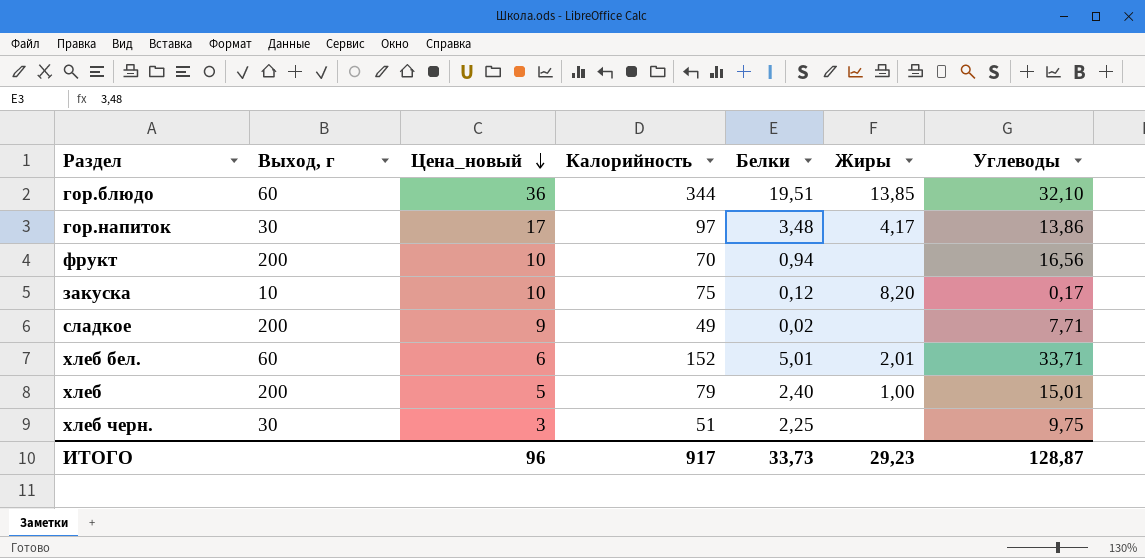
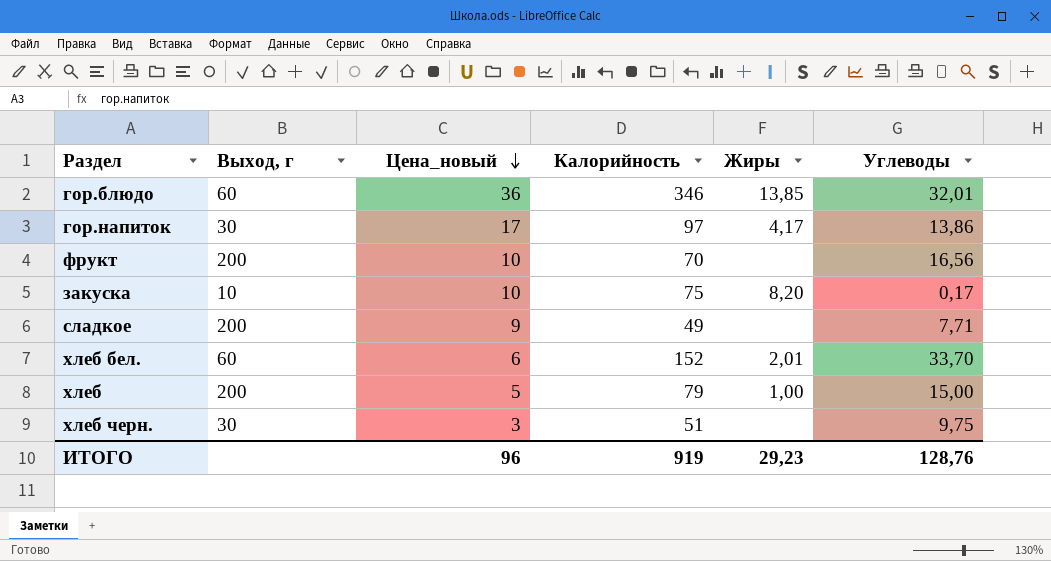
column Белки | position: 5 -> none
гор.блюдо | Калорийность: 344 -> 346
гор.блюдо | Углеводы: 32,10 -> 32,01
хлеб бел. | Углеводы: 33,71 -> 33,70
хлеб | Углеводы: 15,01 -> 15,00
ИТОГО | Калорийность: 917 -> 919
ИТОГО | Углеводы: 128,87 -> 128,76

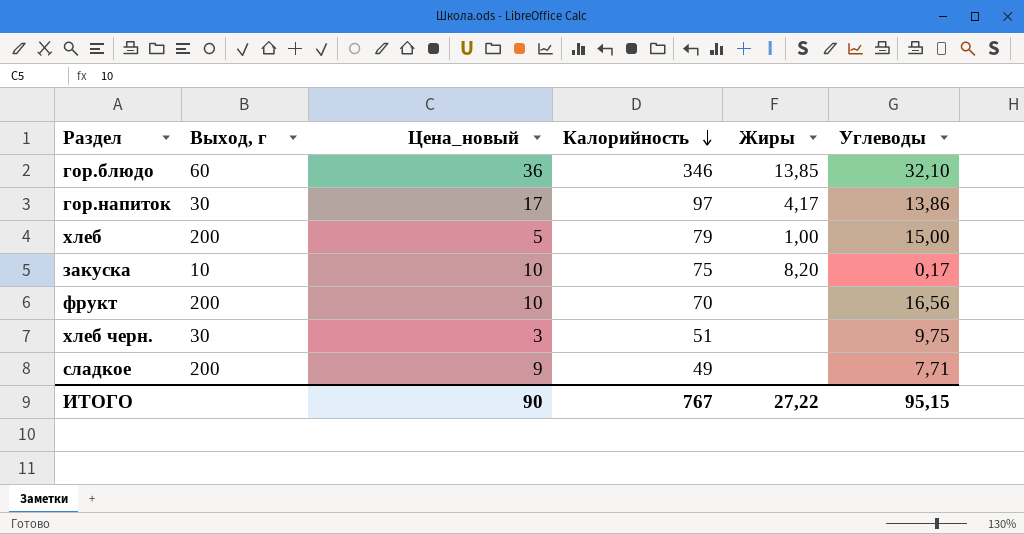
row order: Цена_новый descending -> Калорийность descending
row хлеб бел.: 60 | 6 | 152 | 2,01 | 33,70 -> none
гор.блюдо | Углеводы: 32,01 -> 32,10
ИТОГО | Цена_новый: 96 -> 90
ИТОГО | Калорийность: 919 -> 767
ИТОГО | Жиры: 29,23 -> 27,22
ИТОГО | Углеводы: 128,76 -> 95,15

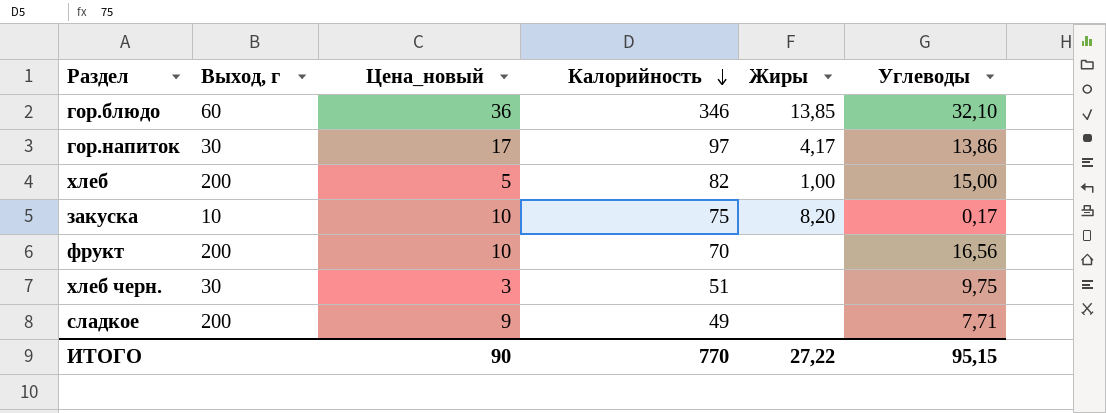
хлеб | Калорийность: 79 -> 82
ИТОГО | Калорийность: 767 -> 770

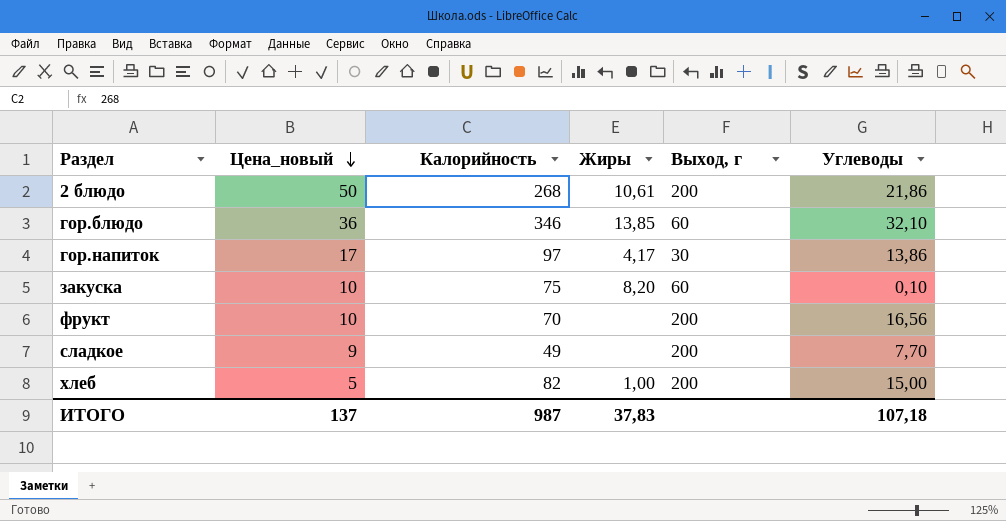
row order: Калорийность descending -> Цена_новый descending
column Выход, г | position: 2 -> 5
row хлеб черн.: 30 | 3 | 51 | none | 9,75 -> none
row 2 блюдо: none -> 50 | 268 | 10,61 | 200 | 21,86
закуска | Выход, г: 10 -> 60
закуска | Углеводы: 0,17 -> 0,10
сладкое | Углеводы: 7,71 -> 7,70
ИТОГО | Цена_новый: 90 -> 137
ИТОГО | Калорийность: 770 -> 987
ИТОГО | Жиры: 27,22 -> 37,83
ИТОГО | Углеводы: 95,15 -> 107,18

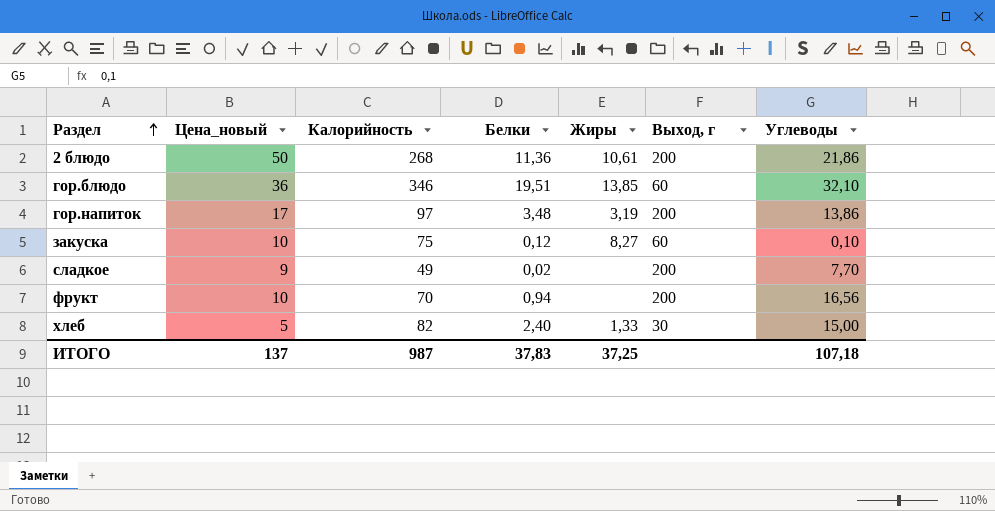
row order: Цена_новый descending -> Раздел ascending
column Белки | position: none -> 4
гор.напиток | Жиры: 4,17 -> 3,19
гор.напиток | Выход, г: 30 -> 200
закуска | Жиры: 8,20 -> 8,27
хлеб | Жиры: 1,00 -> 1,33
хлеб | Выход, г: 200 -> 30
ИТОГО | Жиры: 37,83 -> 37,25

